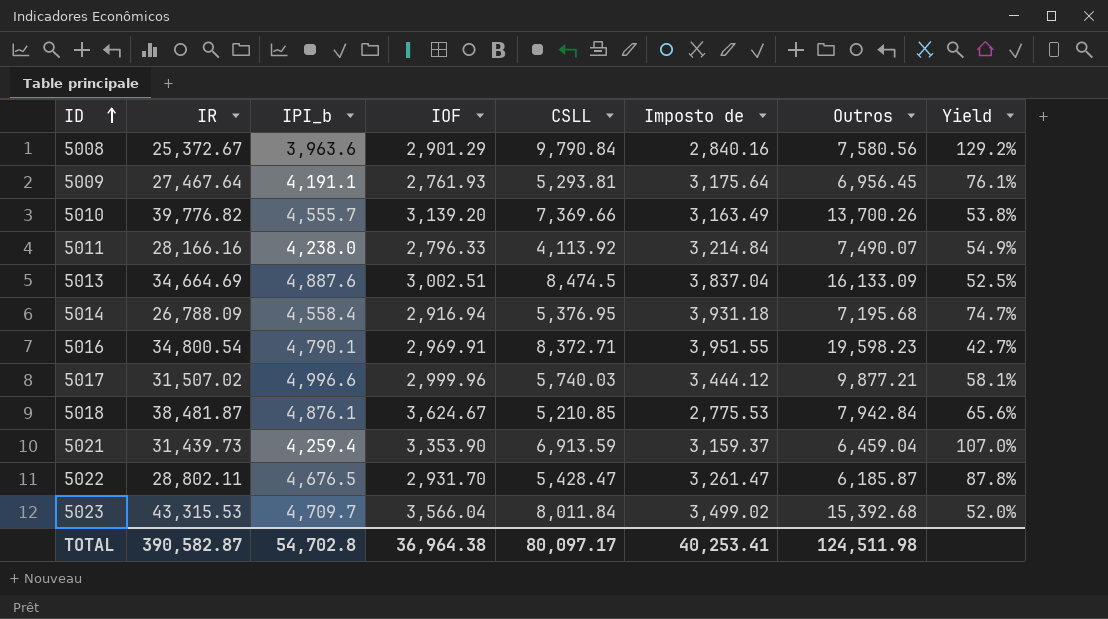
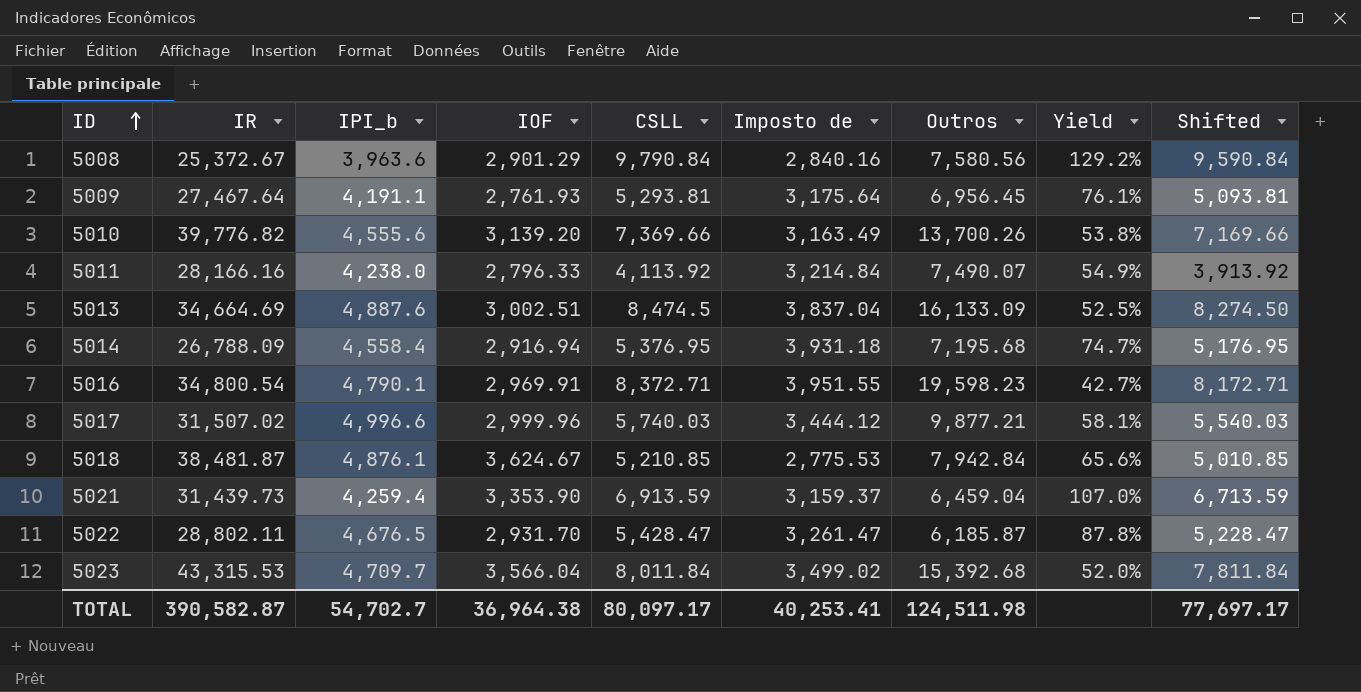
column Shifted | formula: none -> [CSLL] - 200
5010 | IPI_b: 4,555.7 -> 4,555.6
TOTAL | IPI_b: 54,702.8 -> 54,702.7

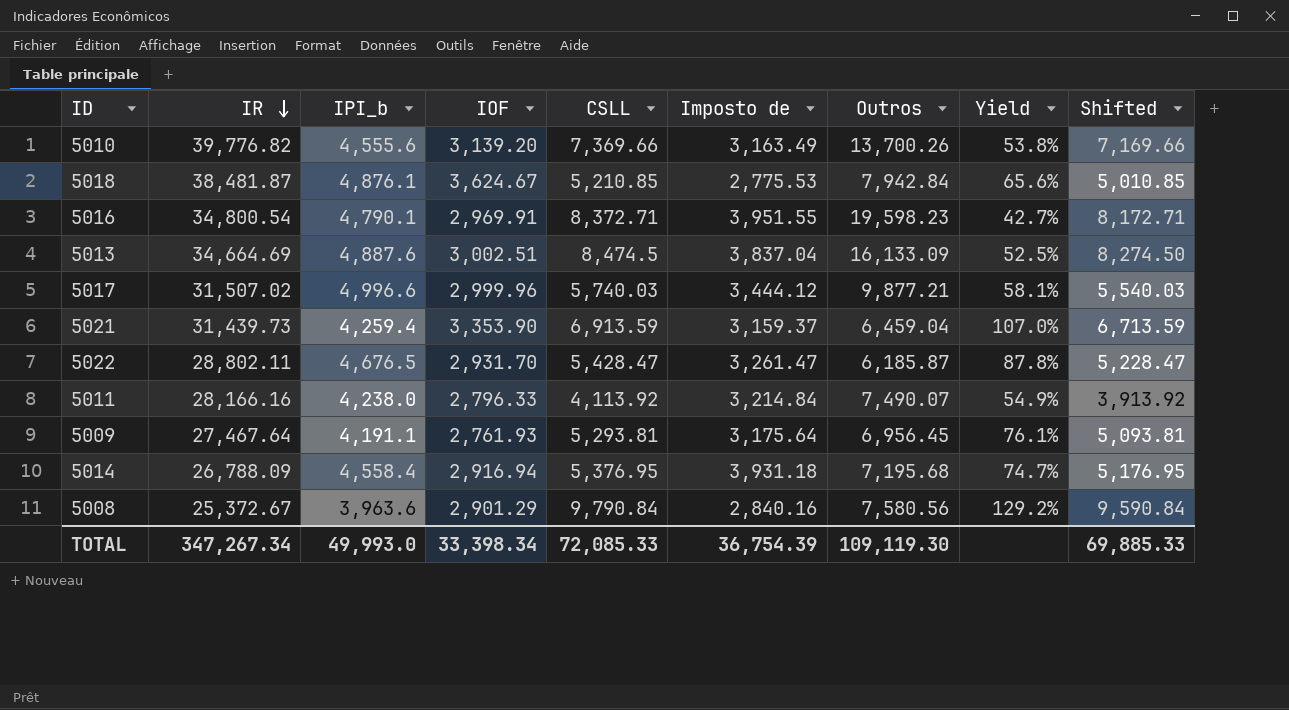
row order: ID ascending -> IR descending
row 5023: 43,315.53 | 4,709.7 | 3,566.04 | 8,011.84 | 3,499.02 | 15,392.68 | 52.0% | 7,811.84 -> none
TOTAL | IR: 390,582.87 -> 347,267.34
TOTAL | IPI_b: 54,702.7 -> 49,993.0
TOTAL | IOF: 36,964.38 -> 33,398.34
TOTAL | CSLL: 80,097.17 -> 72,085.33
TOTAL | Imposto de: 40,253.41 -> 36,754.39
TOTAL | Outros: 124,511.98 -> 109,119.30
TOTAL | Shifted: 77,697.17 -> 69,885.33

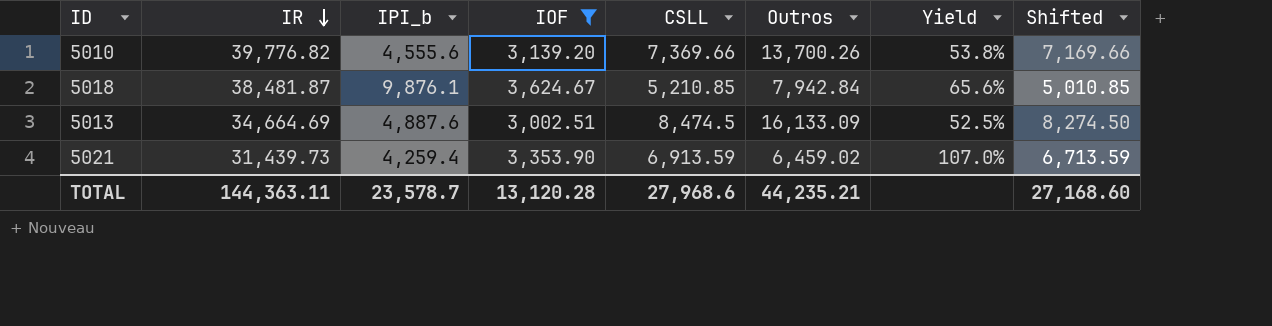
filter: none -> IOF >= 3,002.51
column Imposto de | position: 6 -> none
5018 | IPI_b: 4,876.1 -> 9,876.1
5021 | Outros: 6,459.04 -> 6,459.02
TOTAL | IR: 347,267.34 -> 144,363.11
TOTAL | IPI_b: 49,993.0 -> 23,578.7
TOTAL | IOF: 33,398.34 -> 13,120.28
TOTAL | CSLL: 72,085.33 -> 27,968.6
TOTAL | Outros: 109,119.30 -> 44,235.21
TOTAL | Shifted: 69,885.33 -> 27,168.60

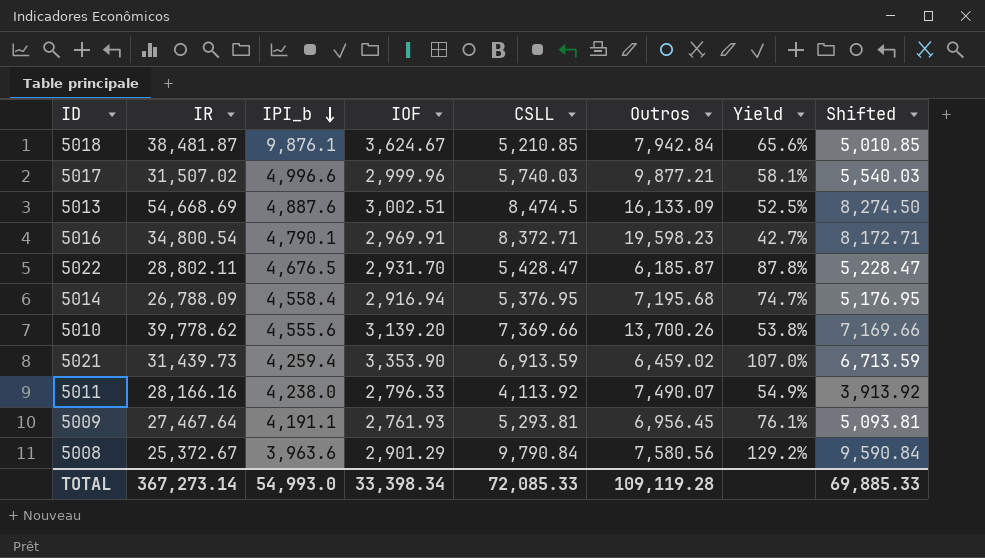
filter: IOF >= 3,002.51 -> none
row order: IR descending -> IPI_b descending
5013 | IR: 34,664.69 -> 54,668.69
5010 | IR: 39,776.82 -> 39,778.62
TOTAL | IR: 144,363.11 -> 367,273.14
TOTAL | IPI_b: 23,578.7 -> 54,993.0
TOTAL | IOF: 13,120.28 -> 33,398.34
TOTAL | CSLL: 27,968.6 -> 72,085.33
TOTAL | Outros: 44,235.21 -> 109,119.28
TOTAL | Shifted: 27,168.60 -> 69,885.33

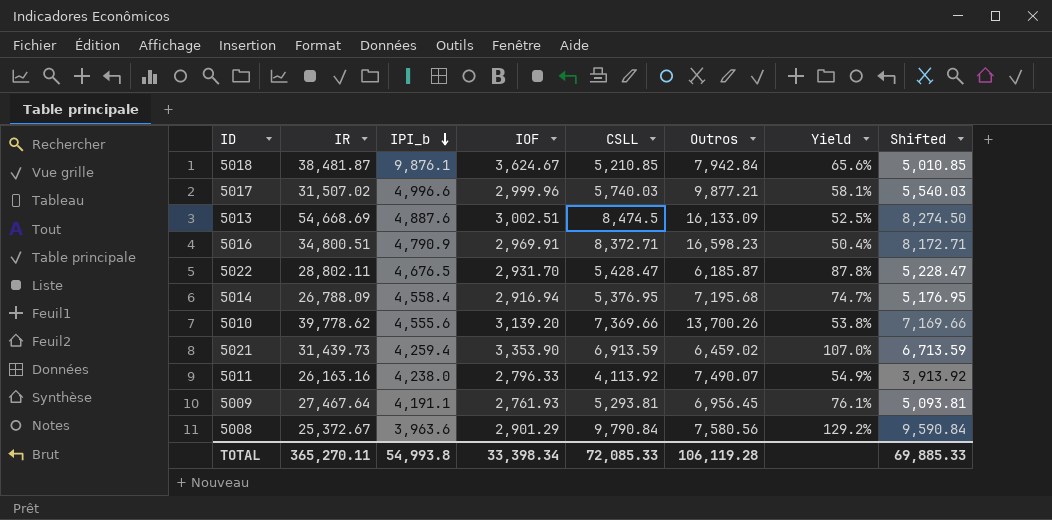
5016 | IR: 34,800.54 -> 34,800.51
5016 | IPI_b: 4,790.1 -> 4,790.9
5016 | Outros: 19,598.23 -> 16,598.23
5016 | Yield: 42.7% -> 50.4%
5011 | IR: 28,166.16 -> 26,163.16
TOTAL | IR: 367,273.14 -> 365,270.11
TOTAL | IPI_b: 54,993.0 -> 54,993.8
TOTAL | Outros: 109,119.28 -> 106,119.28

